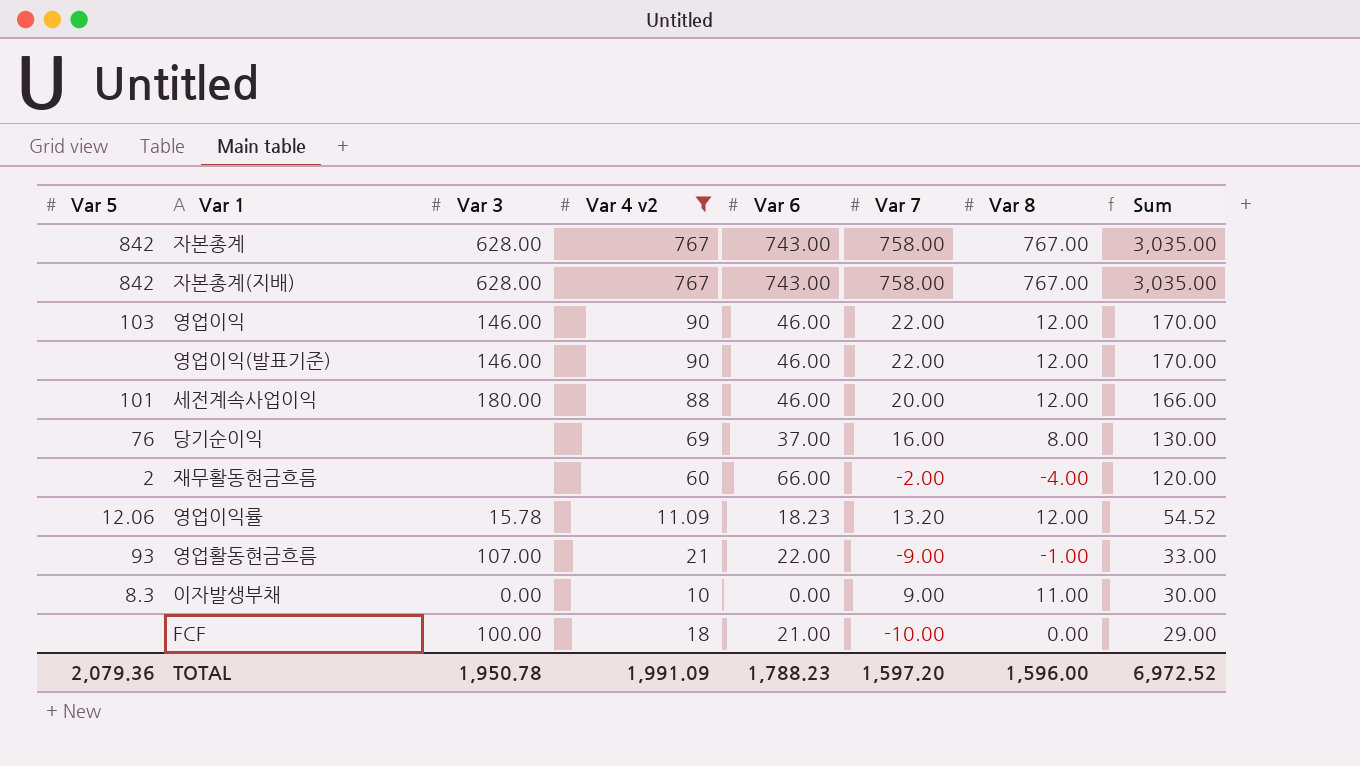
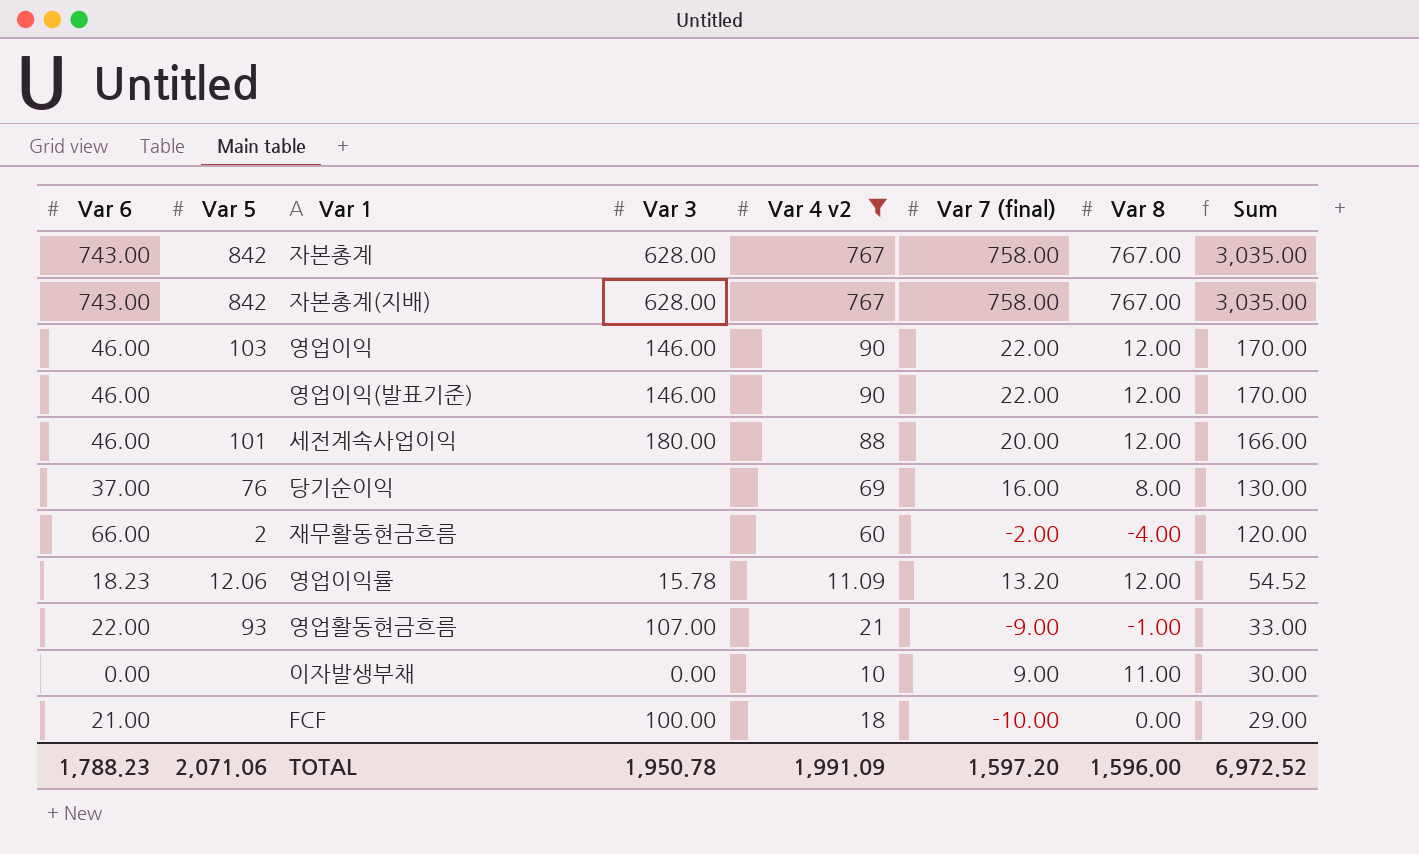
column Var 6 | position: 5 -> 1
column name: Var 7 -> Var 7 (final)
이자발생부채 | Var 5: 8.3 -> none
TOTAL | Var 5: 2,079.36 -> 2,071.06

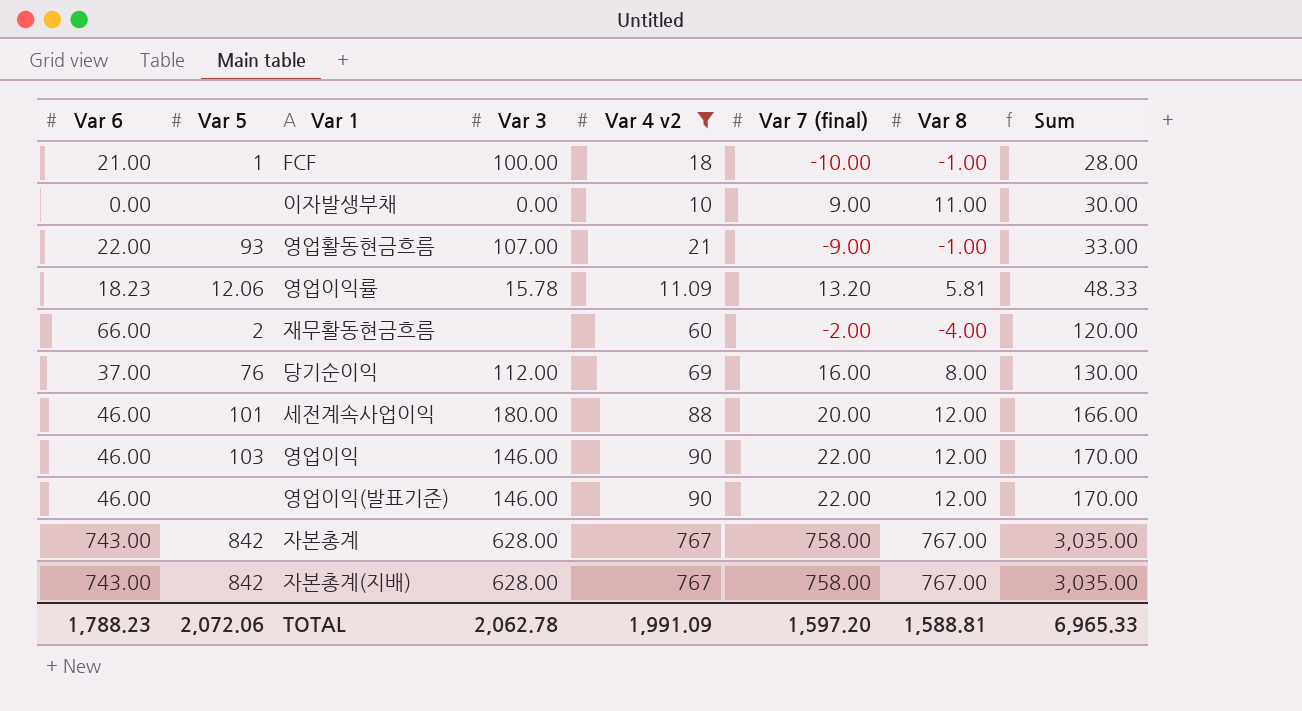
row order: Sum descending -> Sum ascending
FCF | Var 5: none -> 1
FCF | Var 8: 0.00 -> -1.00
FCF | Sum: 29.00 -> 28.00
영업이익률 | Var 8: 12.00 -> 5.81
영업이익률 | Sum: 54.52 -> 48.33
당기순이익 | Var 3: none -> 112.00
TOTAL | Var 5: 2,071.06 -> 2,072.06
TOTAL | Var 3: 1,950.78 -> 2,062.78
TOTAL | Var 8: 1,596.00 -> 1,588.81
TOTAL | Sum: 6,972.52 -> 6,965.33

